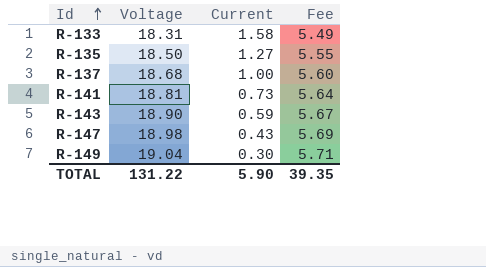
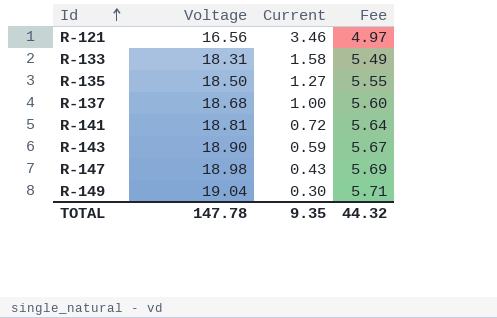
row R-121: none -> 16.56 | 3.46 | 4.97
R-141 | Current: 0.73 -> 0.72
TOTAL | Voltage: 131.22 -> 147.78
TOTAL | Current: 5.90 -> 9.35
TOTAL | Fee: 39.35 -> 44.32

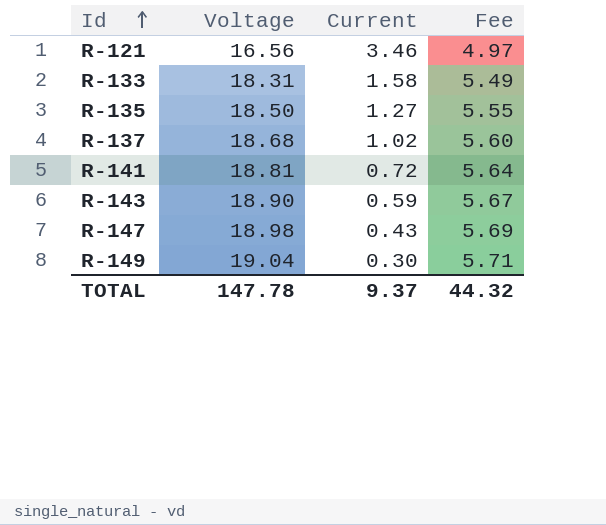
R-137 | Current: 1.00 -> 1.02
TOTAL | Current: 9.35 -> 9.37

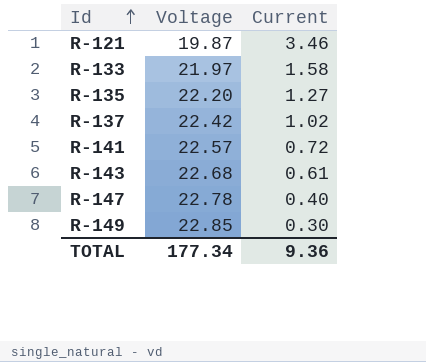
column Fee | formula: [Voltage] * 0.3 -> none
R-121 | Voltage: 16.56 -> 19.87
R-133 | Voltage: 18.31 -> 21.97
R-135 | Voltage: 18.50 -> 22.20
R-137 | Voltage: 18.68 -> 22.42
R-141 | Voltage: 18.81 -> 22.57
R-143 | Voltage: 18.90 -> 22.68
R-143 | Current: 0.59 -> 0.61
R-147 | Voltage: 18.98 -> 22.78
R-147 | Current: 0.43 -> 0.40
R-149 | Voltage: 19.04 -> 22.85
TOTAL | Voltage: 147.78 -> 177.34
TOTAL | Current: 9.37 -> 9.36

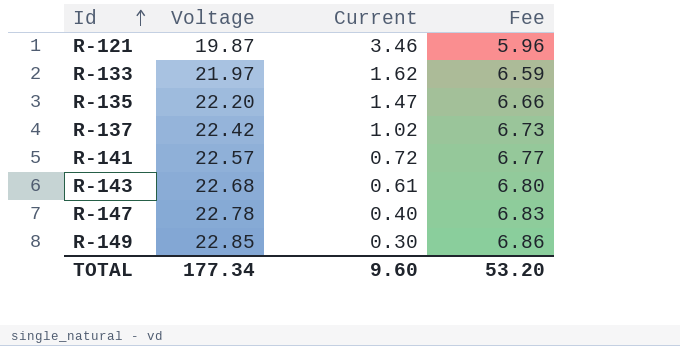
column Fee | formula: none -> [Voltage] * 0.3
R-133 | Current: 1.58 -> 1.62
R-135 | Current: 1.27 -> 1.47
TOTAL | Current: 9.36 -> 9.60

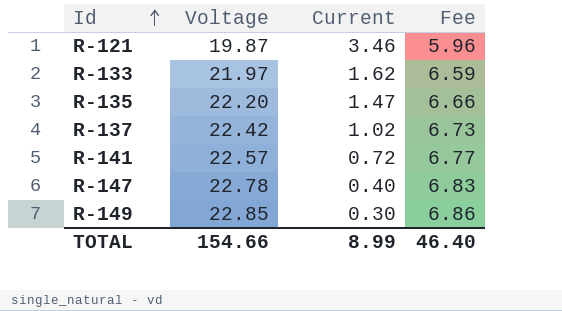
row R-143: 22.68 | 0.61 | 6.80 -> none
TOTAL | Voltage: 177.34 -> 154.66
TOTAL | Current: 9.60 -> 8.99
TOTAL | Fee: 53.20 -> 46.40

